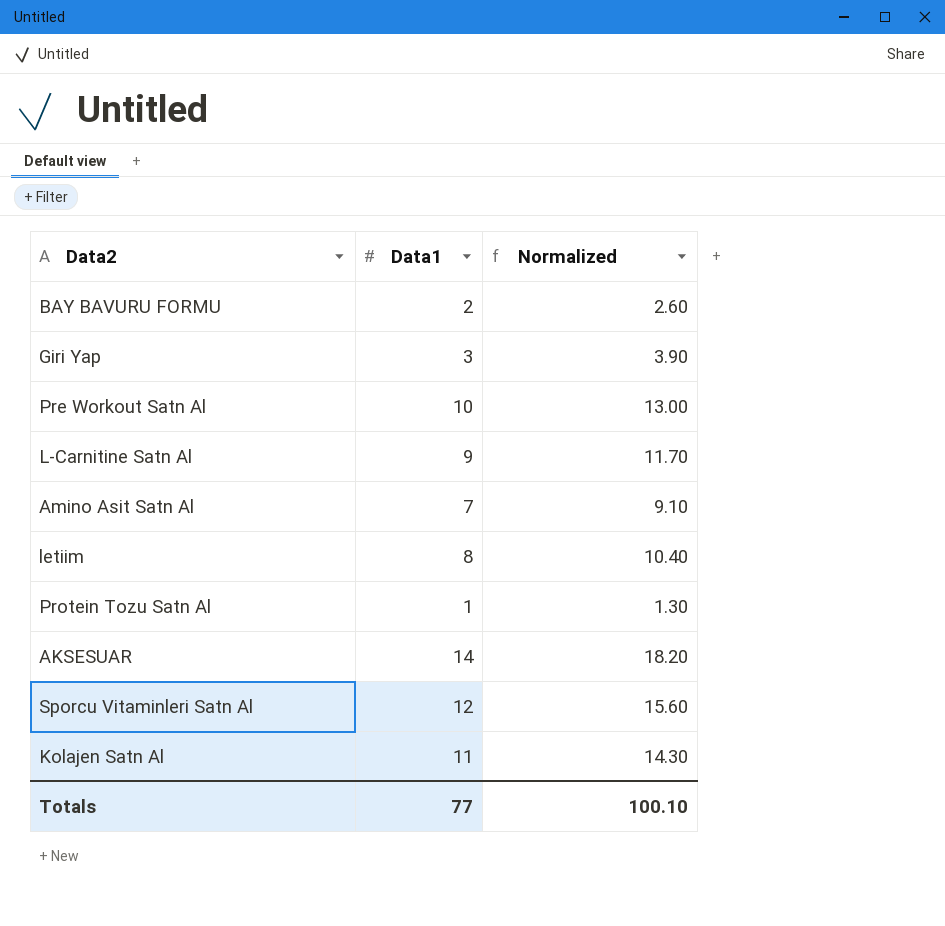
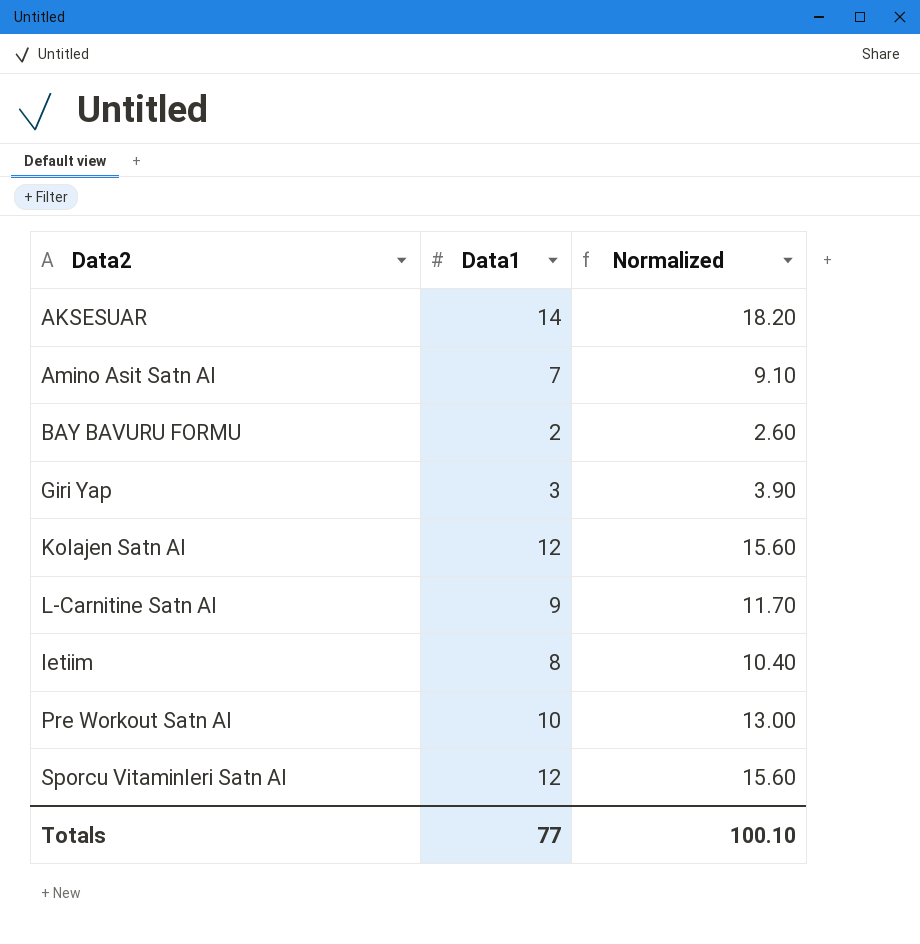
row order: none -> Data2 ascending
row Protein Tozu Satn Al: 1 | 1.30 -> none
Kolajen Satn Al | Data1: 11 -> 12
Kolajen Satn Al | Normalized: 14.30 -> 15.60

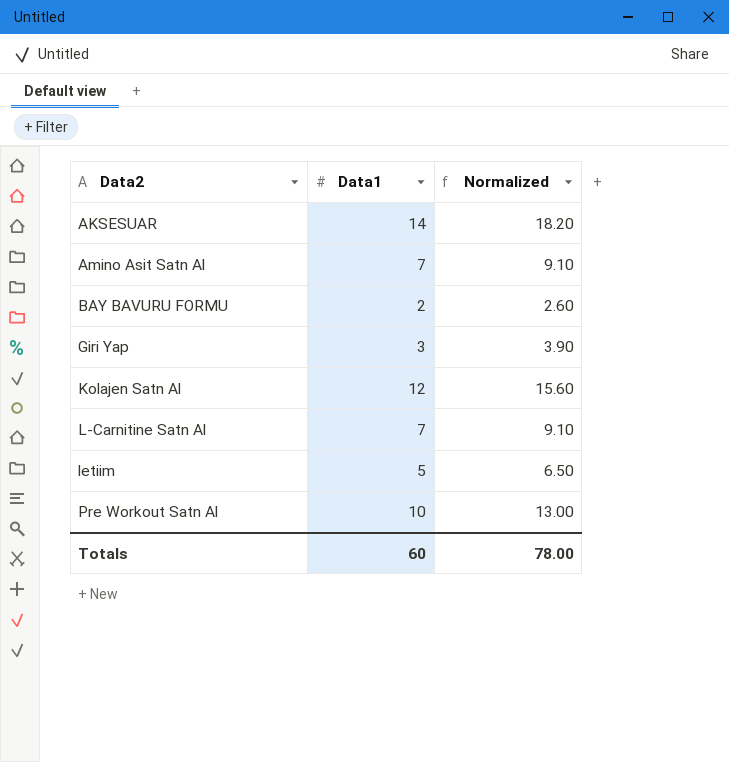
row Sporcu Vitaminleri Satn Al: 12 | 15.60 -> none
L-Carnitine Satn Al | Data1: 9 -> 7
L-Carnitine Satn Al | Normalized: 11.70 -> 9.10
letiim | Data1: 8 -> 5
letiim | Normalized: 10.40 -> 6.50
Totals | Data1: 77 -> 60
Totals | Normalized: 100.10 -> 78.00

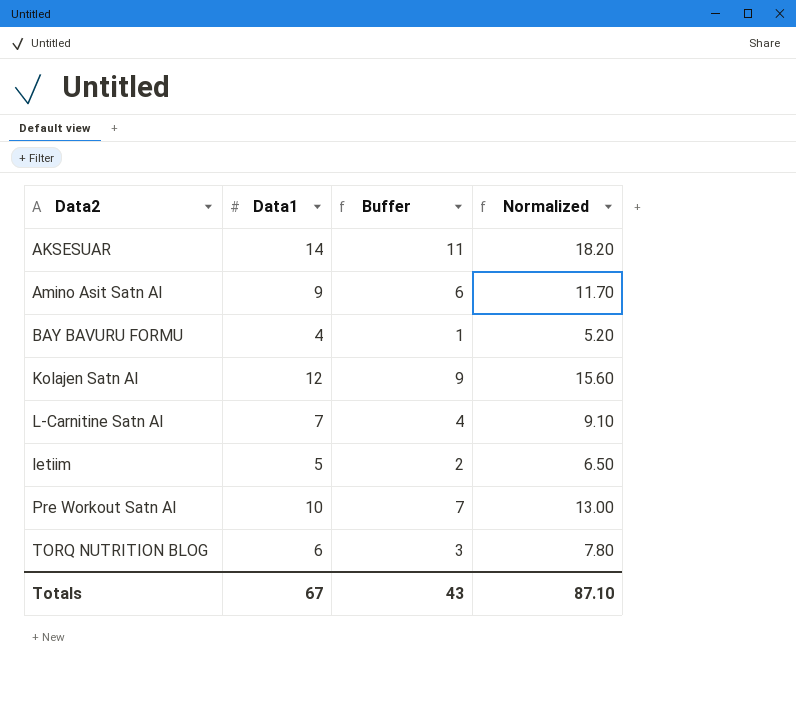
column Buffer | formula: none -> [Data1] - 3
row Giri Yap: 3 | 3.90 -> none
Amino Asit Satn Al | Data1: 7 -> 9
Amino Asit Satn Al | Normalized: 9.10 -> 11.70
BAY BAVURU FORMU | Data1: 2 -> 4
BAY BAVURU FORMU | Normalized: 2.60 -> 5.20
row TORQ NUTRITION BLOG: none -> 6 | 3 | 7.80
Totals | Data1: 60 -> 67
Totals | Normalized: 78.00 -> 87.10

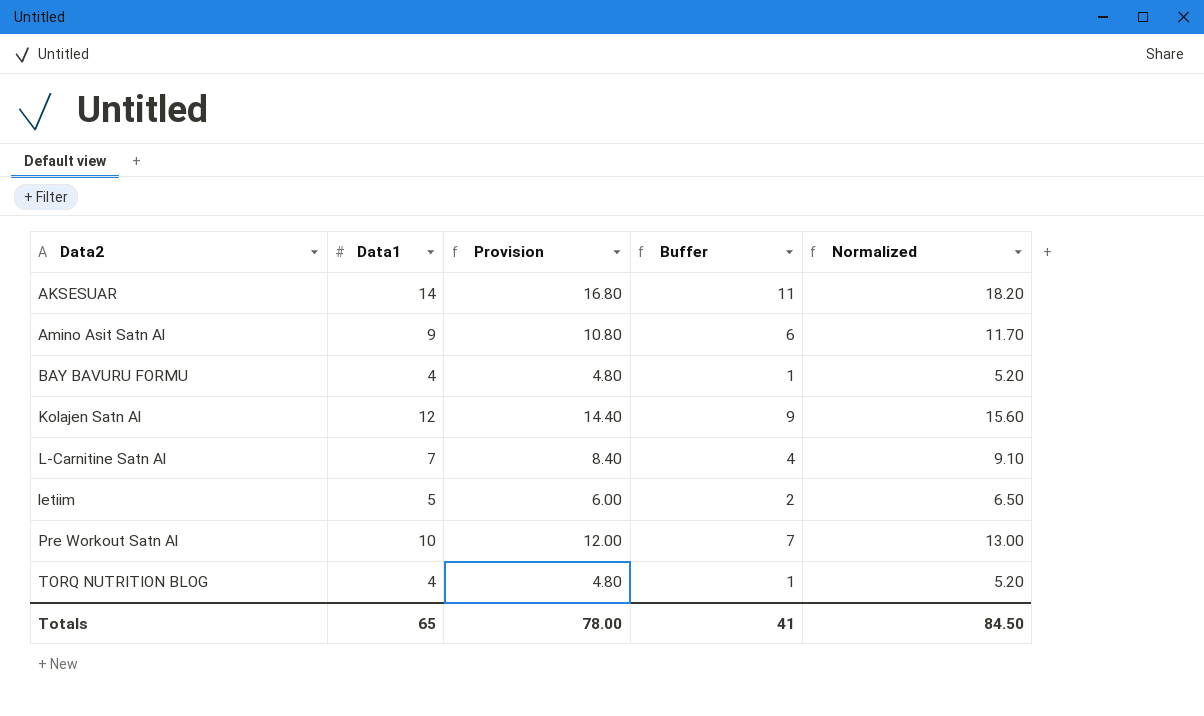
column Provision | formula: none -> [Data1] * 1.2
TORQ NUTRITION BLOG | Data1: 6 -> 4
TORQ NUTRITION BLOG | Buffer: 3 -> 1
TORQ NUTRITION BLOG | Normalized: 7.80 -> 5.20
Totals | Data1: 67 -> 65
Totals | Buffer: 43 -> 41
Totals | Normalized: 87.10 -> 84.50

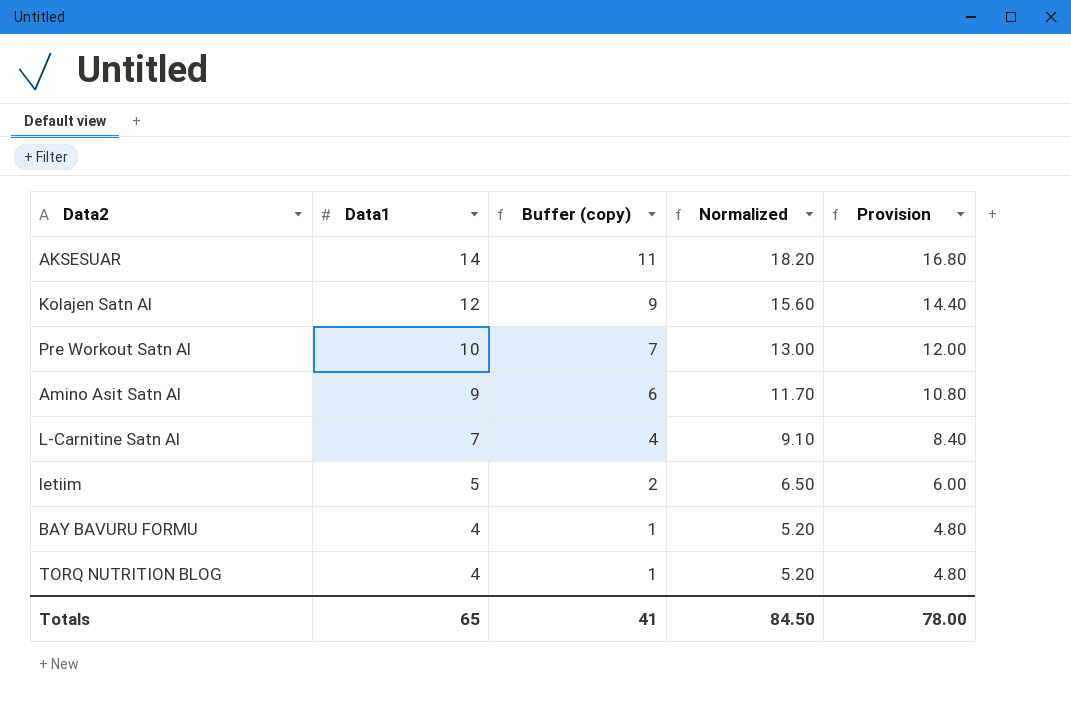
row order: Data2 ascending -> Data1 descending
column name: Buffer -> Buffer (copy)
column Provision | position: 3 -> 5

